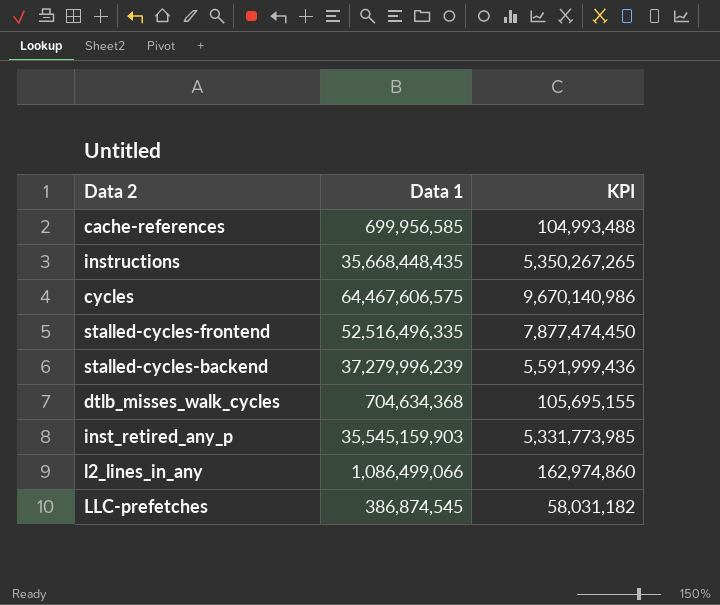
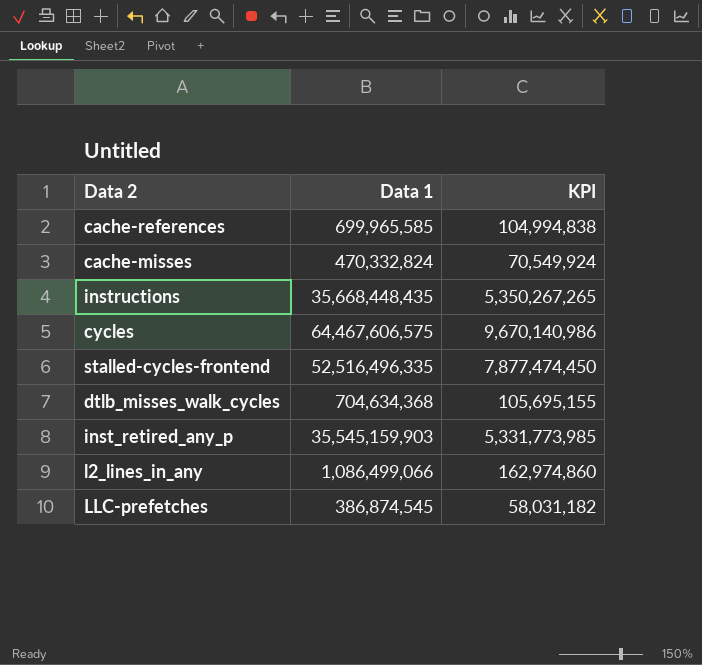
row stalled-cycles-backend: 37,279,996,239 | 5,591,999,436 -> none
cache-references | Data 1: 699,956,585 -> 699,965,585
cache-references | KPI: 104,993,488 -> 104,994,838
row cache-misses: none -> 470,332,824 | 70,549,924

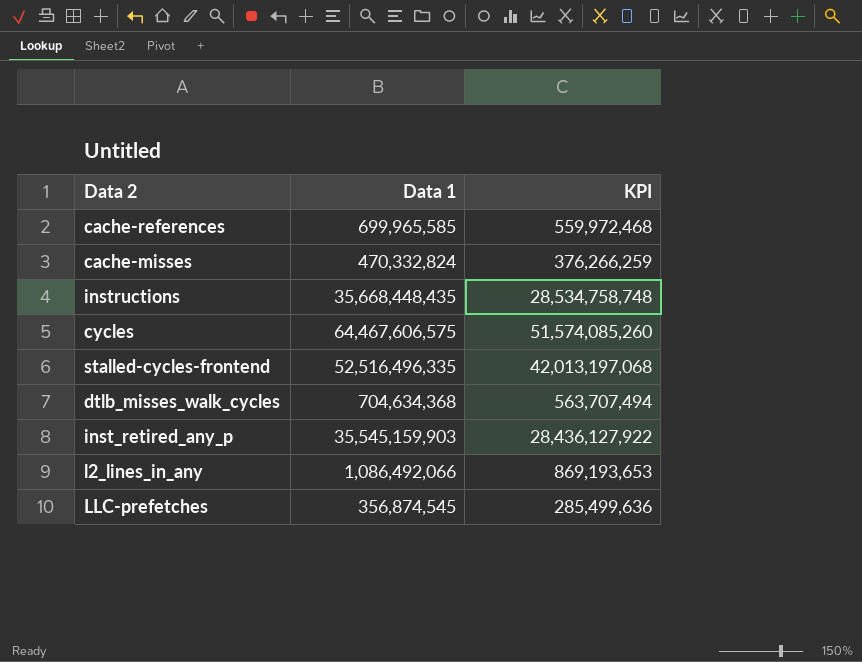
column KPI | formula: [Data 1] * 0.15 -> [Data 1] * 0.8
l2_lines_in_any | Data 1: 1,086,499,066 -> 1,086,492,066
LLC-prefetches | Data 1: 386,874,545 -> 356,874,545

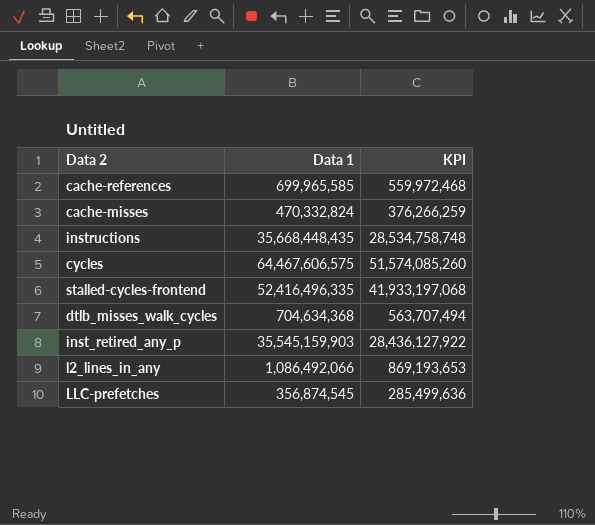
stalled-cycles-frontend | Data 1: 52,516,496,335 -> 52,416,496,335
stalled-cycles-frontend | KPI: 42,013,197,068 -> 41,933,197,068

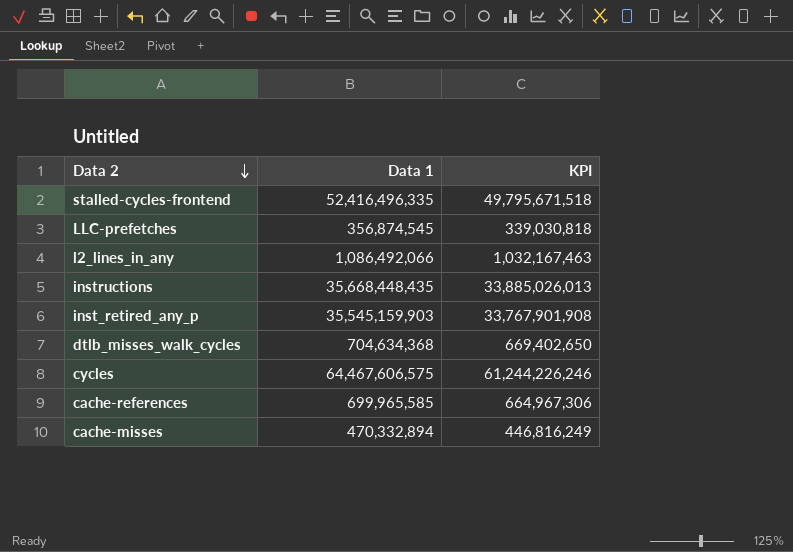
row order: none -> Data 2 descending
column KPI | formula: [Data 1] * 0.8 -> [Data 1] * 0.95
cache-misses | Data 1: 470,332,824 -> 470,332,894

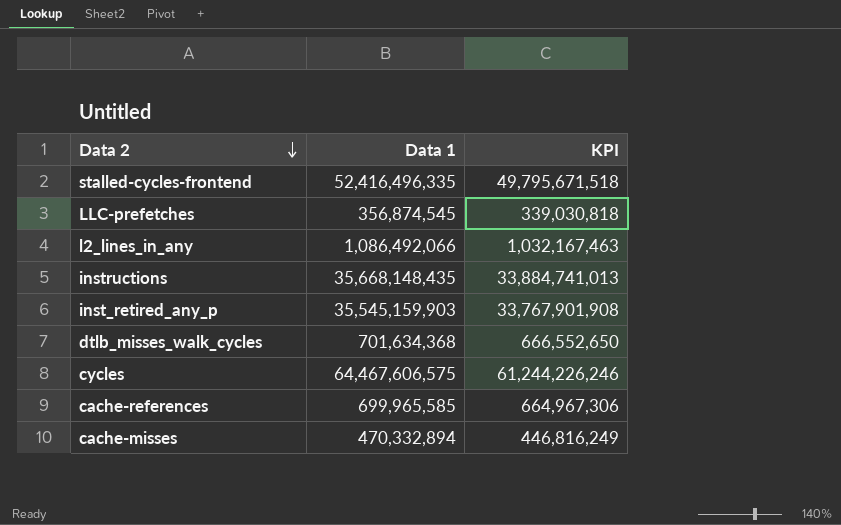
instructions | Data 1: 35,668,448,435 -> 35,668,148,435
instructions | KPI: 33,885,026,013 -> 33,884,741,013
dtlb_misses_walk_cycles | Data 1: 704,634,368 -> 701,634,368
dtlb_misses_walk_cycles | KPI: 669,402,650 -> 666,552,650

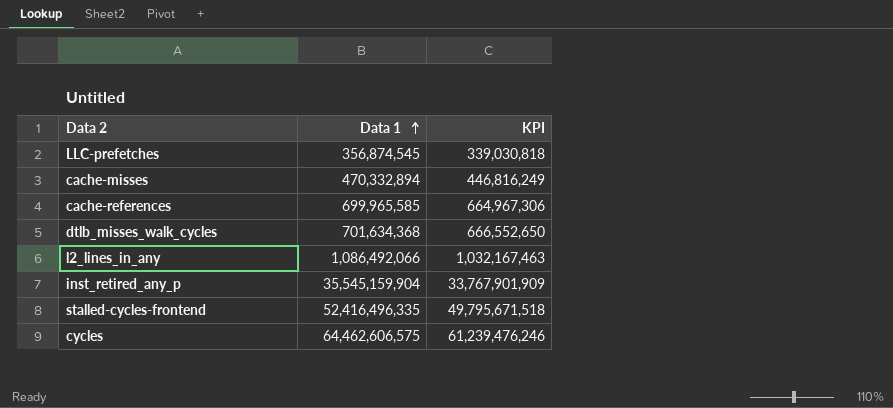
row order: Data 2 descending -> Data 1 ascending
row instructions: 35,668,148,435 | 33,884,741,013 -> none
inst_retired_any_p | Data 1: 35,545,159,903 -> 35,545,159,904
inst_retired_any_p | KPI: 33,767,901,908 -> 33,767,901,909
cycles | Data 1: 64,467,606,575 -> 64,462,606,575
cycles | KPI: 61,244,226,246 -> 61,239,476,246

